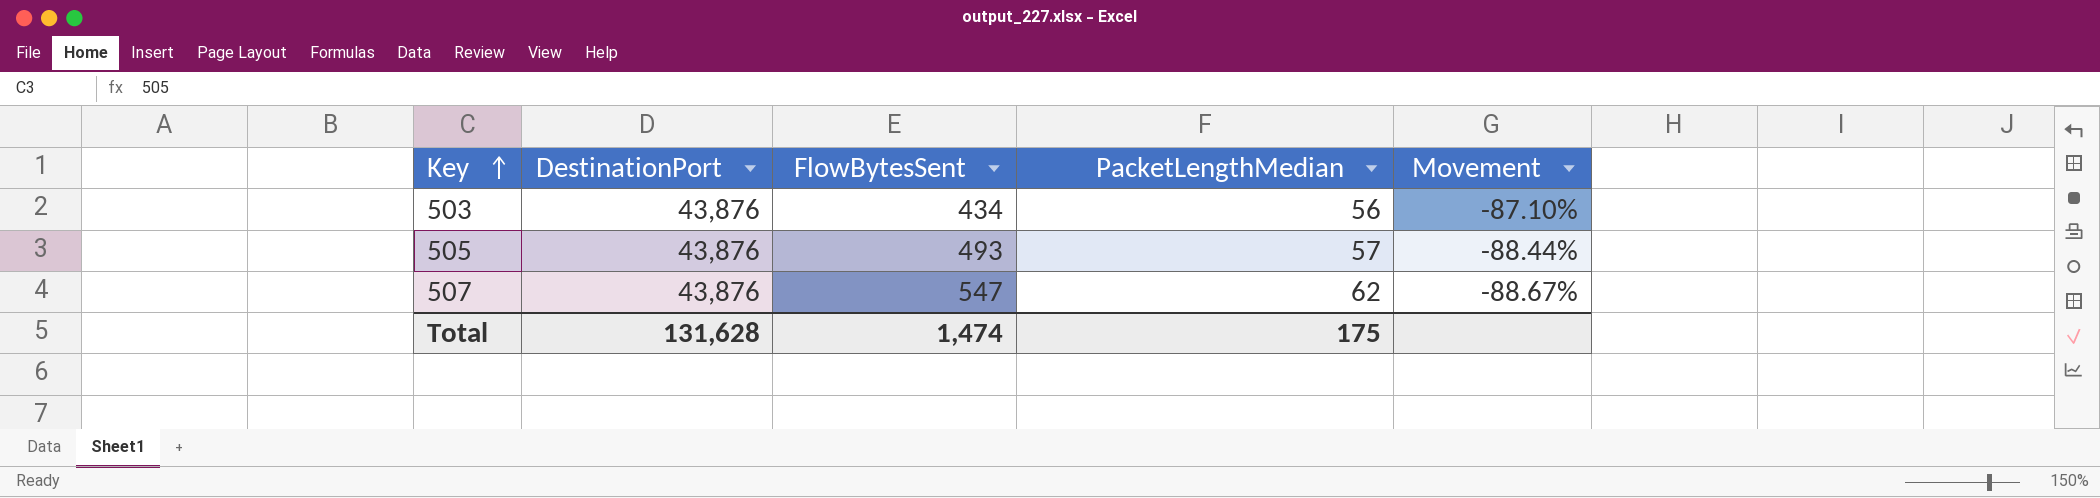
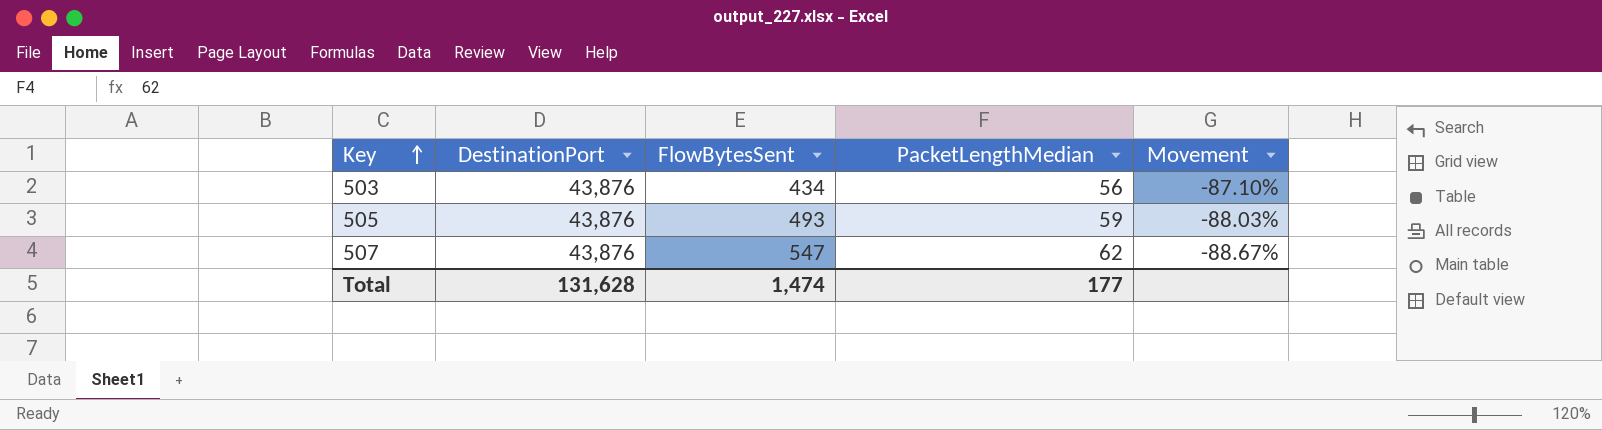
505 | PacketLengthMedian: 57 -> 59
505 | Movement: -88.44% -> -88.03%
Total | PacketLengthMedian: 175 -> 177

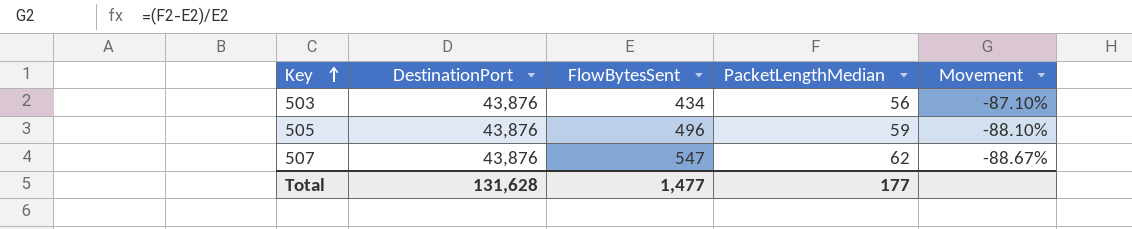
505 | FlowBytesSent: 493 -> 496
505 | Movement: -88.03% -> -88.10%
Total | FlowBytesSent: 1,474 -> 1,477

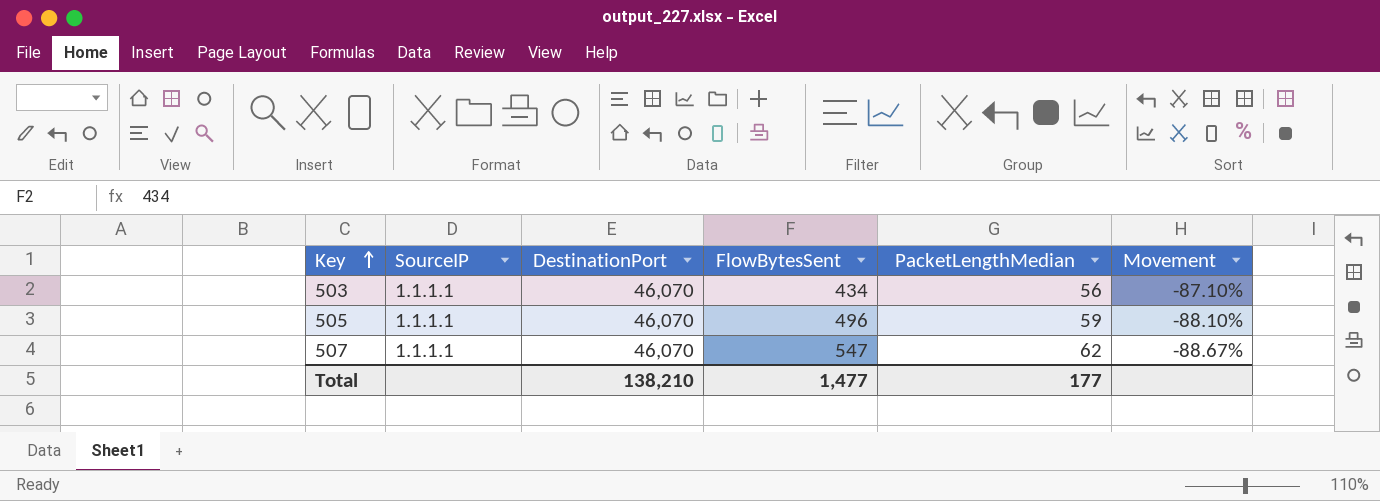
column SourceIP | position: none -> 2
503 | DestinationPort: 43,876 -> 46,070
505 | DestinationPort: 43,876 -> 46,070
507 | DestinationPort: 43,876 -> 46,070
Total | DestinationPort: 131,628 -> 138,210

